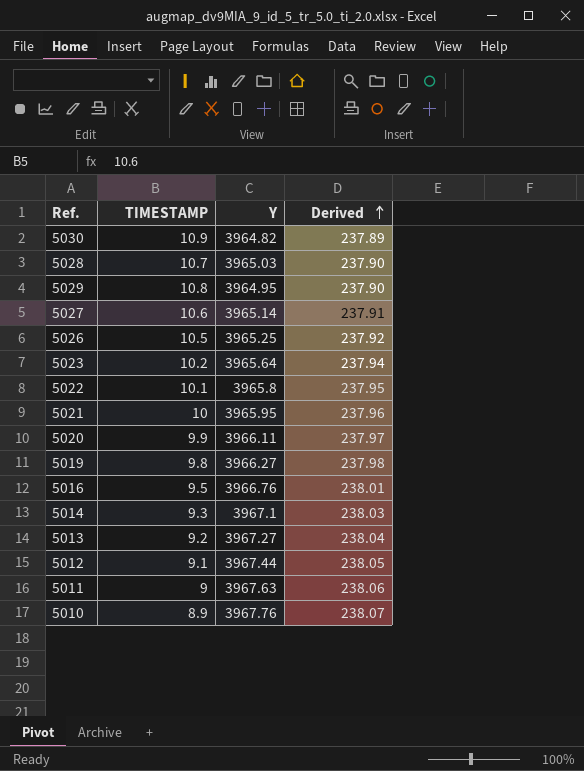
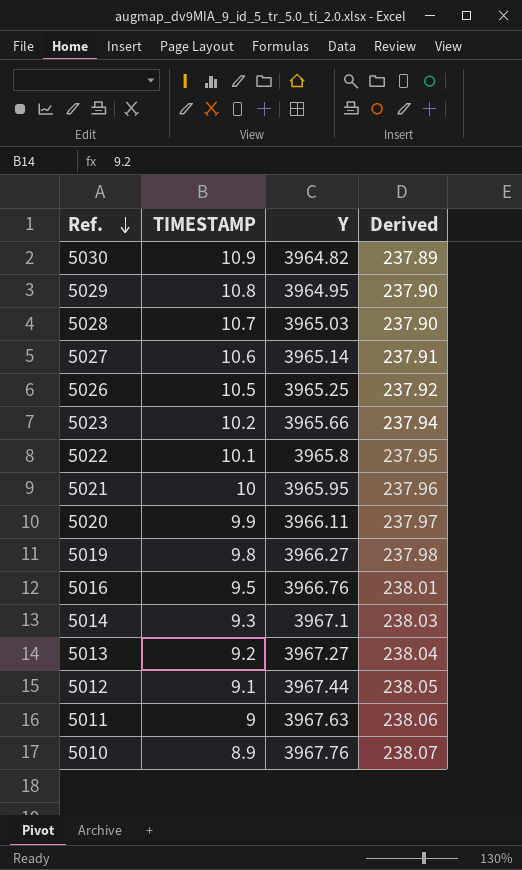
row order: Derived ascending -> Ref. descending
5023 | Y: 3965.64 -> 3965.66

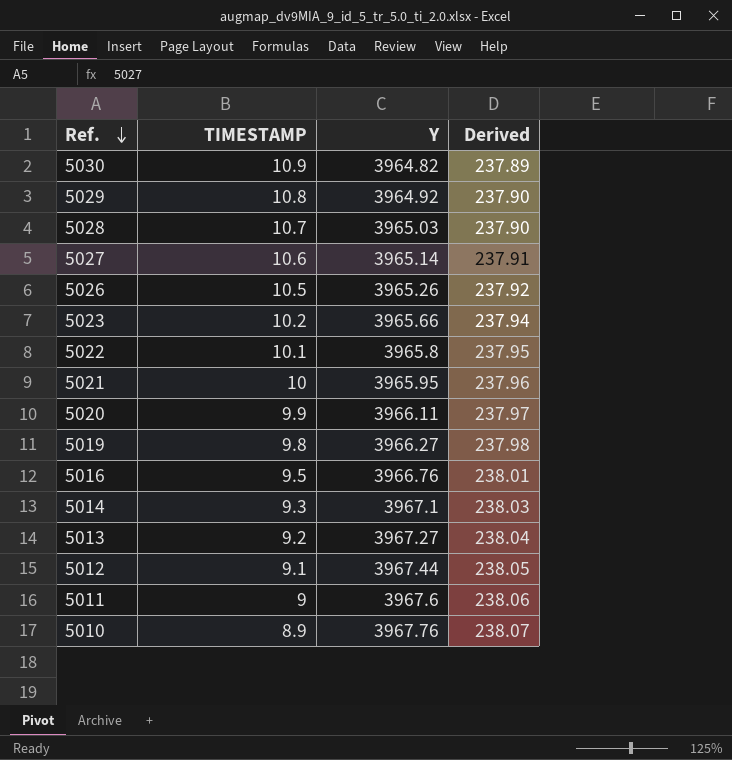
5029 | Y: 3964.95 -> 3964.92
5026 | Y: 3965.25 -> 3965.26
5011 | Y: 3967.63 -> 3967.6

